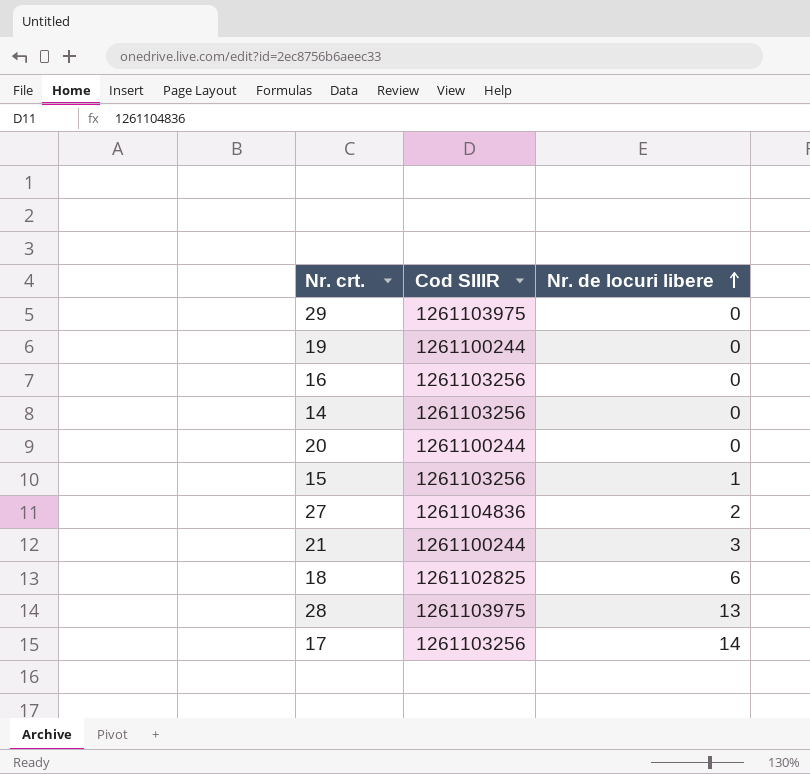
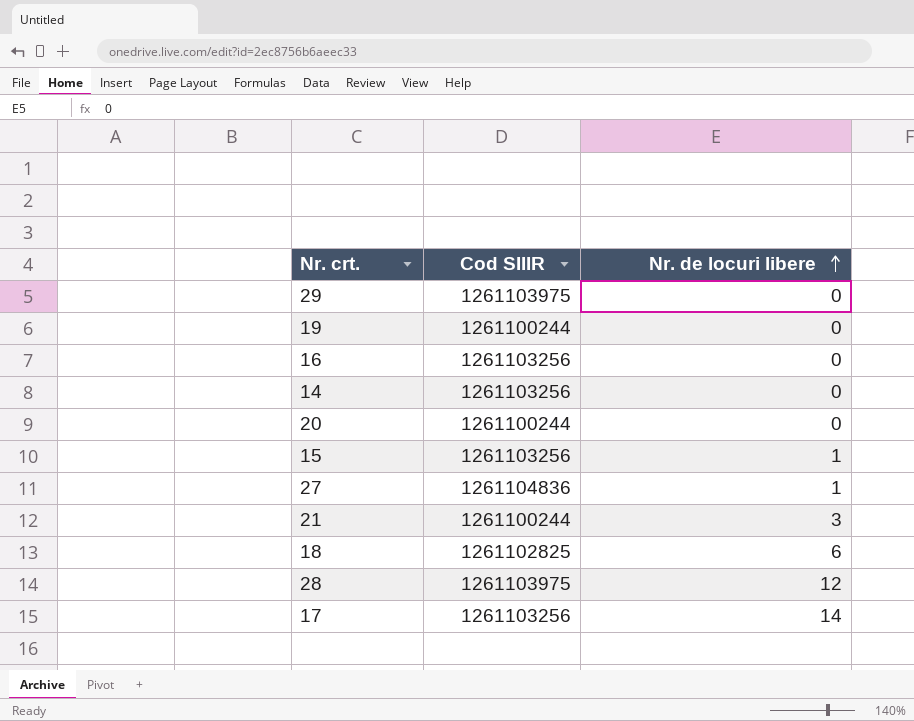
27 | Nr. de locuri libere: 2 -> 1
28 | Nr. de locuri libere: 13 -> 12

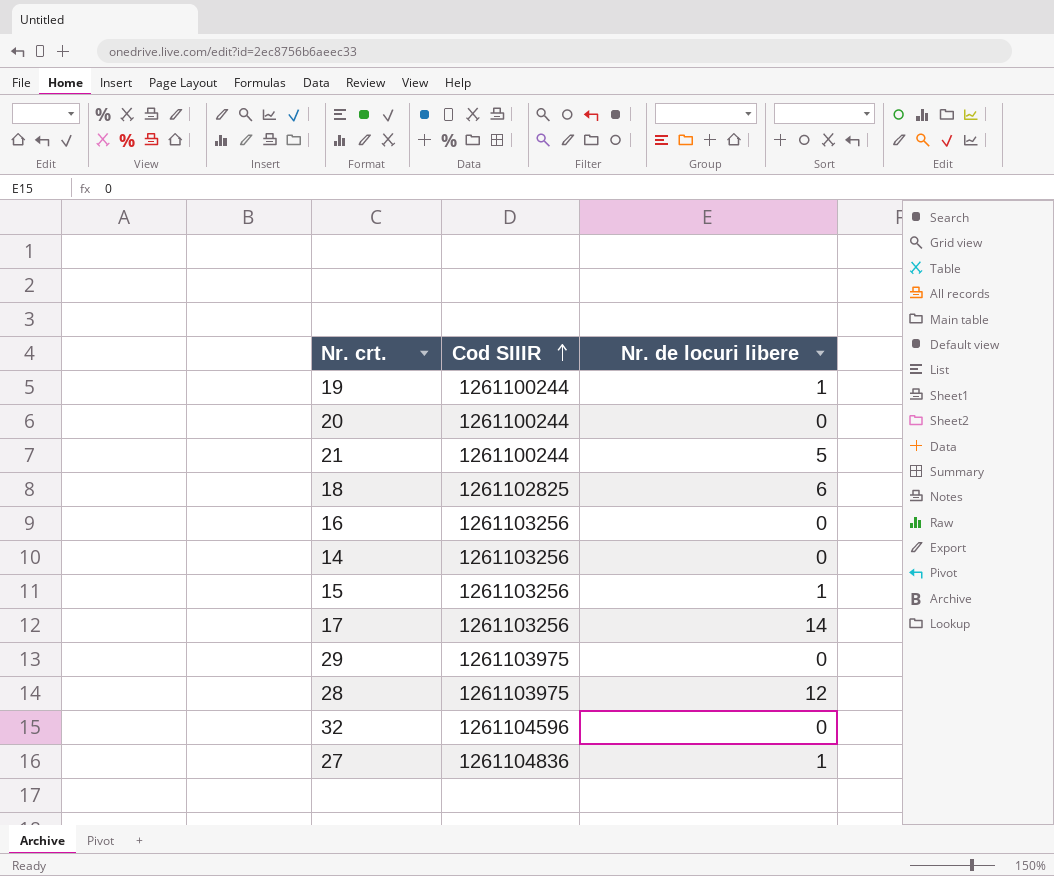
row order: Nr. de locuri libere ascending -> Cod SIIIR ascending
19 | Nr. de locuri libere: 0 -> 1
21 | Nr. de locuri libere: 3 -> 5
row 32: none -> 1261104596 | 0

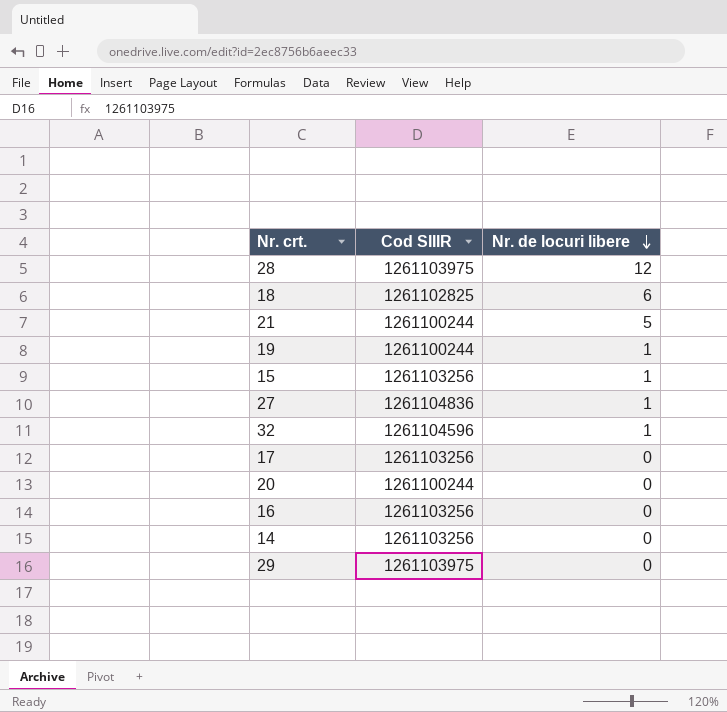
row order: Cod SIIIR ascending -> Nr. de locuri libere descending
32 | Nr. de locuri libere: 0 -> 1
17 | Nr. de locuri libere: 14 -> 0

